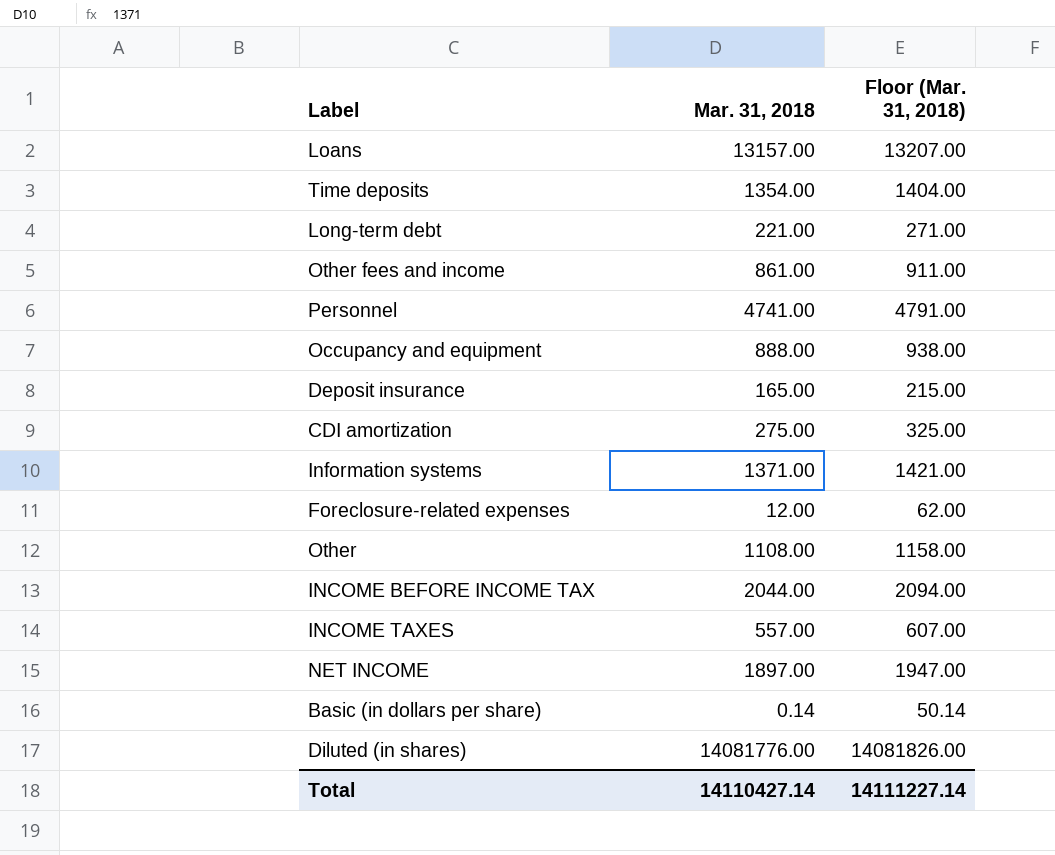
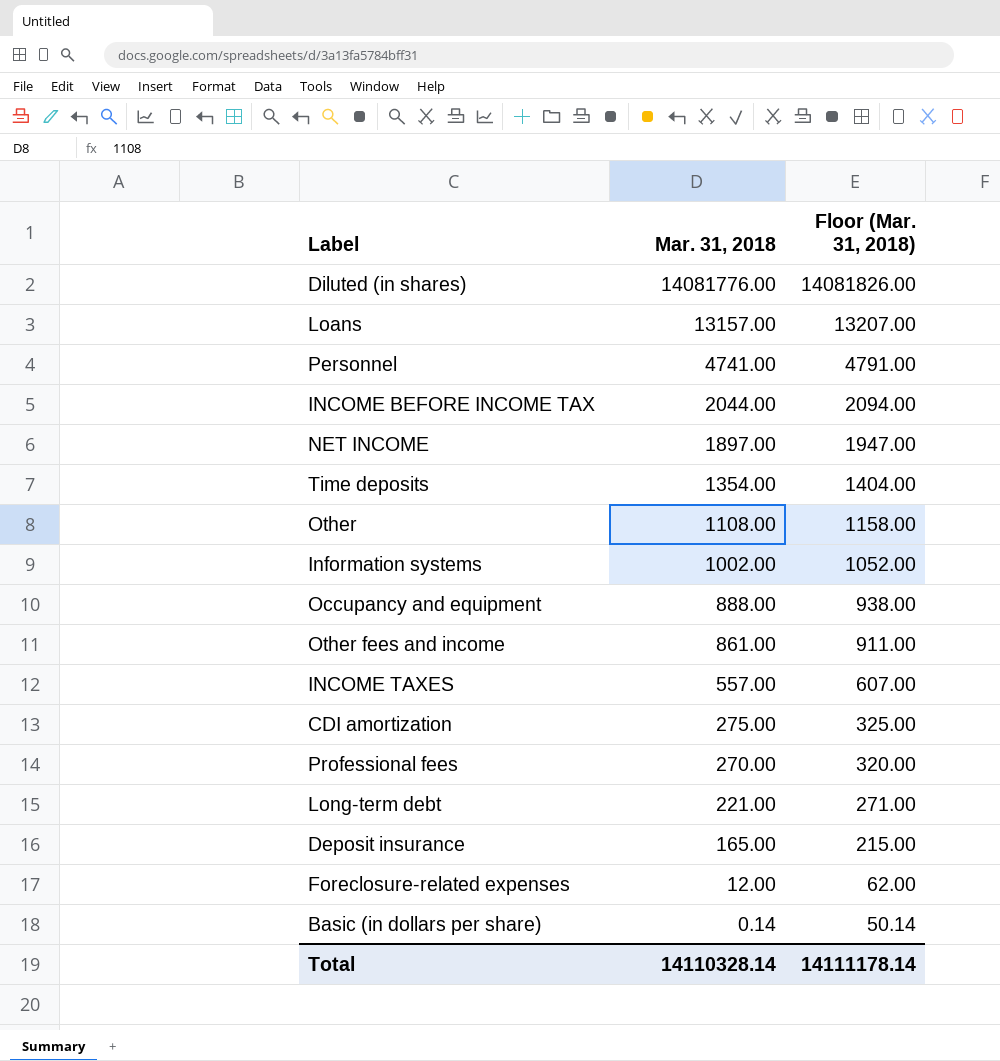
row order: none -> Mar. 31, 2018 descending
Information systems | Mar. 31, 2018: 1371.00 -> 1002.00
Information systems | Floor (Mar. 31, 2018): 1421.00 -> 1052.00
row Professional fees: none -> 270.00 | 320.00
Total | Mar. 31, 2018: 14110427.14 -> 14110328.14
Total | Floor (Mar. 31, 2018): 14111227.14 -> 14111178.14

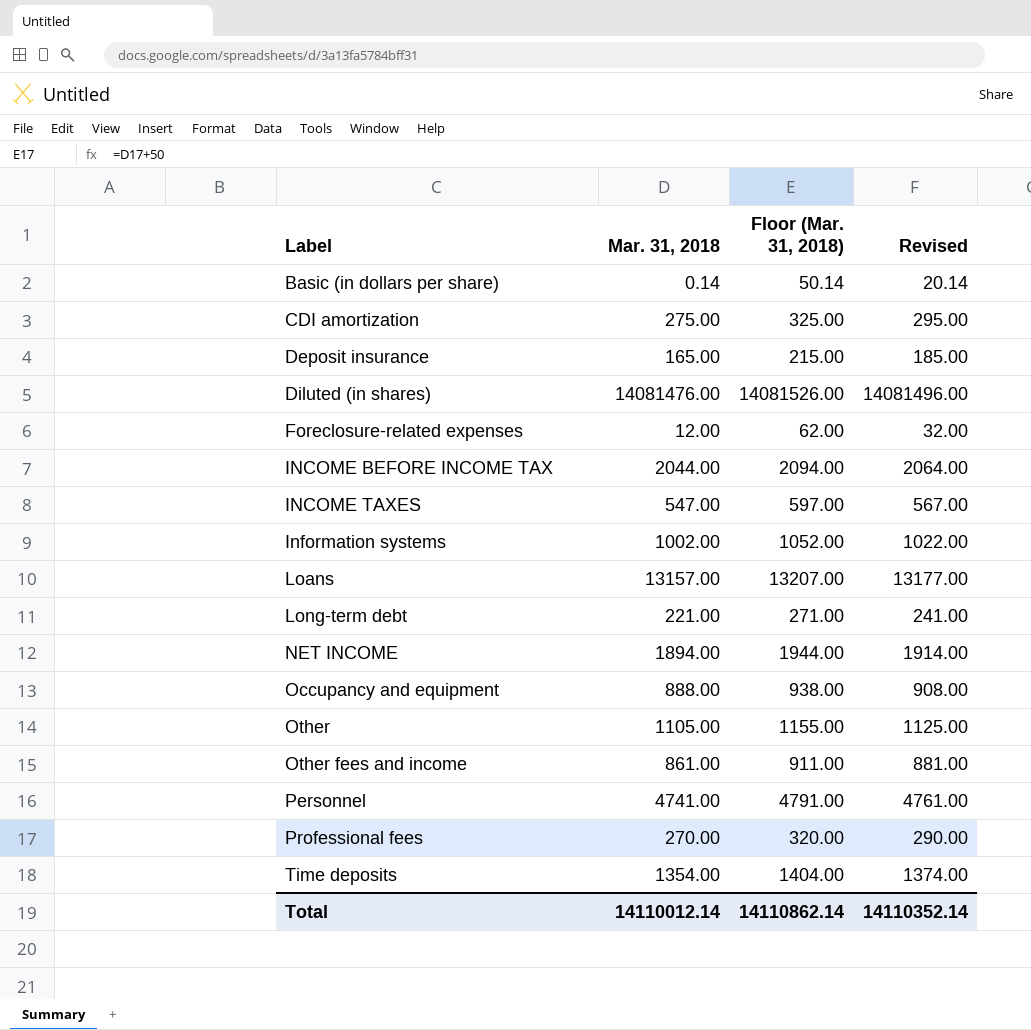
row order: Mar. 31, 2018 descending -> Label ascending
column Revised | formula: none -> [Mar. 31, 2018] + 20
Diluted (in shares) | Mar. 31, 2018: 14081776.00 -> 14081476.00
Diluted (in shares) | Floor (Mar. 31, 2018): 14081826.00 -> 14081526.00
INCOME TAXES | Mar. 31, 2018: 557.00 -> 547.00
INCOME TAXES | Floor (Mar. 31, 2018): 607.00 -> 597.00
NET INCOME | Mar. 31, 2018: 1897.00 -> 1894.00
NET INCOME | Floor (Mar. 31, 2018): 1947.00 -> 1944.00
Other | Mar. 31, 2018: 1108.00 -> 1105.00
Other | Floor (Mar. 31, 2018): 1158.00 -> 1155.00
Total | Mar. 31, 2018: 14110328.14 -> 14110012.14
Total | Floor (Mar. 31, 2018): 14111178.14 -> 14110862.14

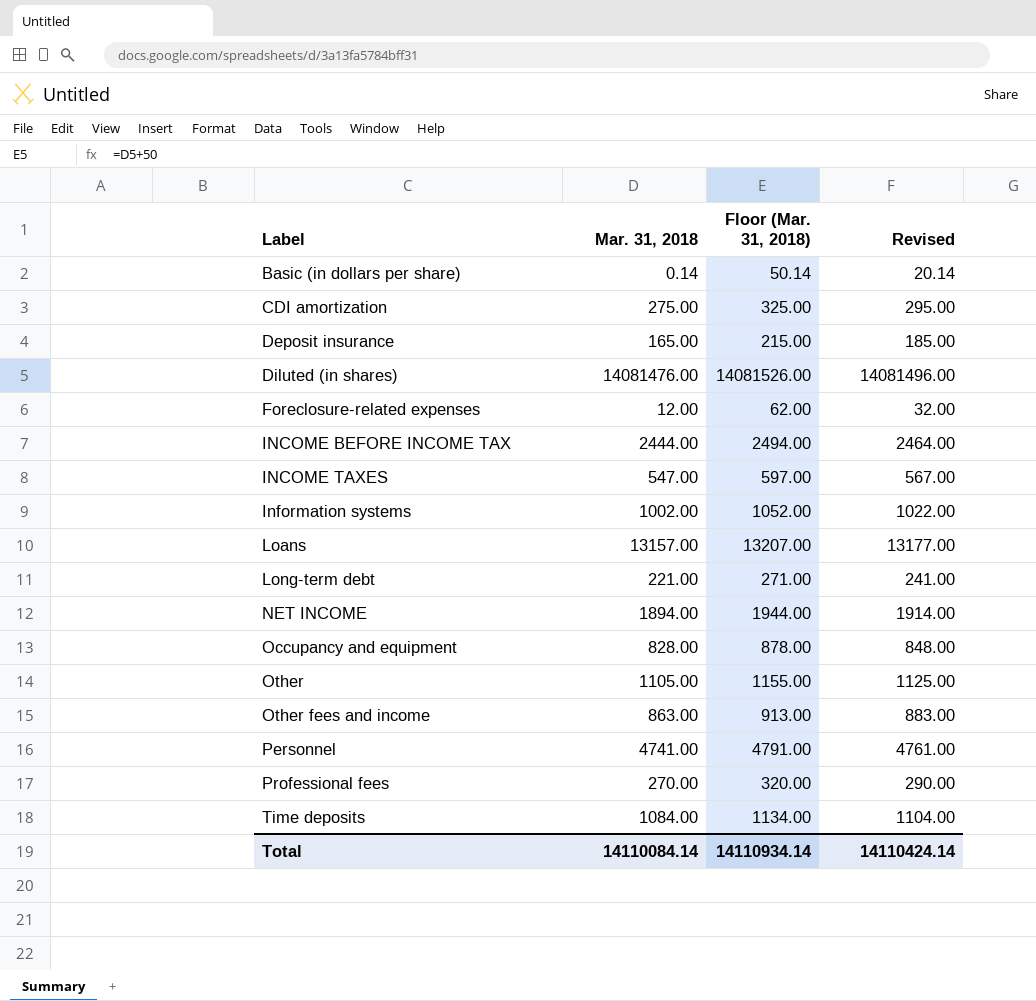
INCOME BEFORE INCOME TAX | Mar. 31, 2018: 2044.00 -> 2444.00
INCOME BEFORE INCOME TAX | Floor (Mar. 31, 2018): 2094.00 -> 2494.00
INCOME BEFORE INCOME TAX | Revised: 2064.00 -> 2464.00
Occupancy and equipment | Mar. 31, 2018: 888.00 -> 828.00
Occupancy and equipment | Floor (Mar. 31, 2018): 938.00 -> 878.00
Occupancy and equipment | Revised: 908.00 -> 848.00
Other fees and income | Mar. 31, 2018: 861.00 -> 863.00
Other fees and income | Floor (Mar. 31, 2018): 911.00 -> 913.00
Other fees and income | Revised: 881.00 -> 883.00
Time deposits | Mar. 31, 2018: 1354.00 -> 1084.00
Time deposits | Floor (Mar. 31, 2018): 1404.00 -> 1134.00
Time deposits | Revised: 1374.00 -> 1104.00
Total | Mar. 31, 2018: 14110012.14 -> 14110084.14
Total | Floor (Mar. 31, 2018): 14110862.14 -> 14110934.14
Total | Revised: 14110352.14 -> 14110424.14

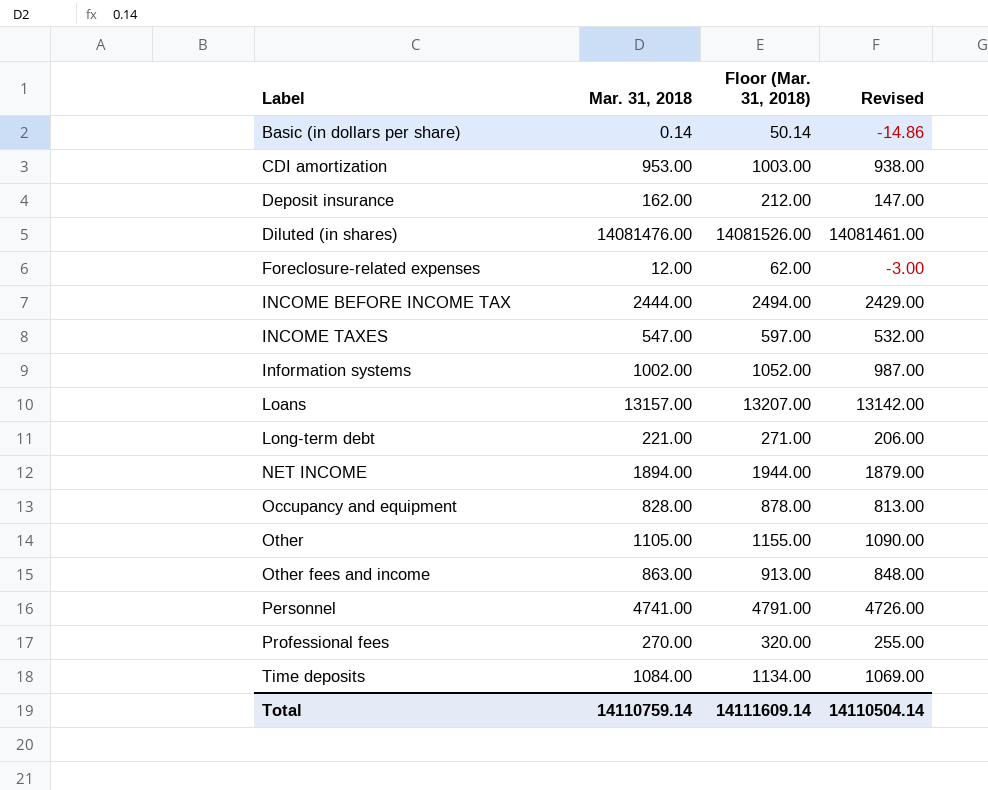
column Revised | formula: [Mar. 31, 2018] + 20 -> [Mar. 31, 2018] - 15
CDI amortization | Mar. 31, 2018: 275.00 -> 953.00
CDI amortization | Floor (Mar. 31, 2018): 325.00 -> 1003.00
Deposit insurance | Mar. 31, 2018: 165.00 -> 162.00
Deposit insurance | Floor (Mar. 31, 2018): 215.00 -> 212.00
Total | Mar. 31, 2018: 14110084.14 -> 14110759.14
Total | Floor (Mar. 31, 2018): 14110934.14 -> 14111609.14
Total | Revised: 14110424.14 -> 14110504.14

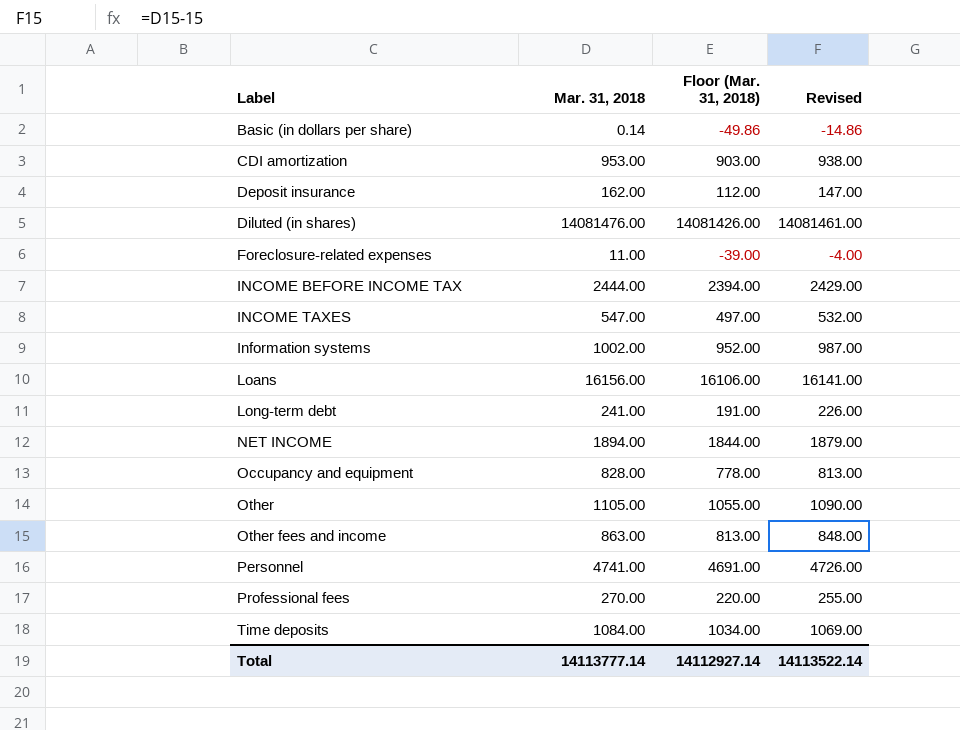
column Floor (Mar. 31, 2018) | formula: [Mar. 31, 2018] + 50 -> [Mar. 31, 2018] - 50
Foreclosure-related expenses | Mar. 31, 2018: 12.00 -> 11.00
Foreclosure-related expenses | Revised: -3.00 -> -4.00
Loans | Mar. 31, 2018: 13157.00 -> 16156.00
Loans | Revised: 13142.00 -> 16141.00
Long-term debt | Mar. 31, 2018: 221.00 -> 241.00
Long-term debt | Revised: 206.00 -> 226.00
Total | Mar. 31, 2018: 14110759.14 -> 14113777.14
Total | Floor (Mar. 31, 2018): 14111609.14 -> 14112927.14
Total | Revised: 14110504.14 -> 14113522.14

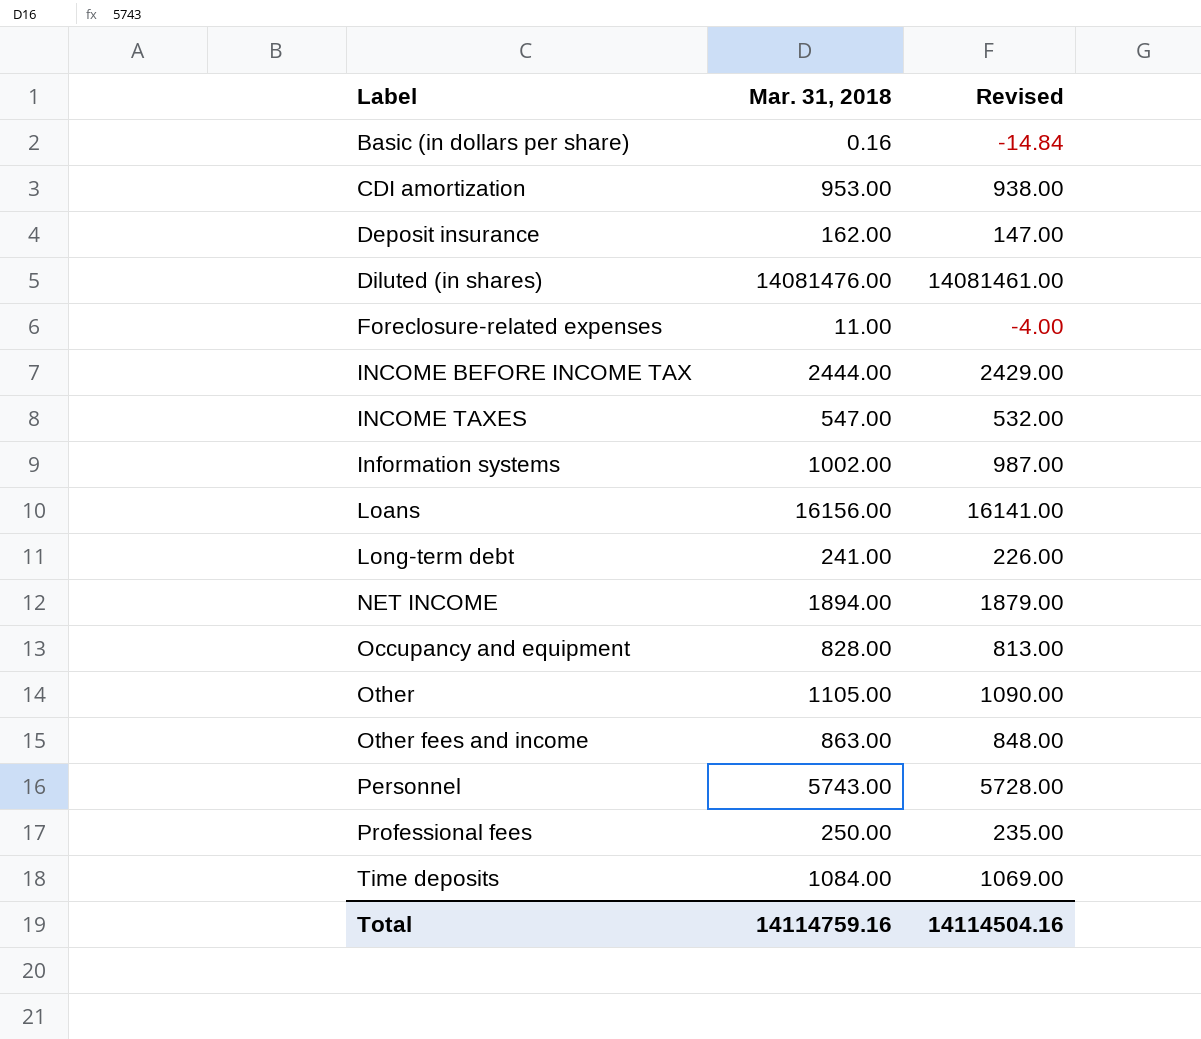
column Floor (Mar. 31, 2018) | formula: [Mar. 31, 2018] - 50 -> none
Basic (in dollars per share) | Mar. 31, 2018: 0.14 -> 0.16
Basic (in dollars per share) | Revised: -14.86 -> -14.84
Personnel | Mar. 31, 2018: 4741.00 -> 5743.00
Personnel | Revised: 4726.00 -> 5728.00
Professional fees | Mar. 31, 2018: 270.00 -> 250.00
Professional fees | Revised: 255.00 -> 235.00
Total | Mar. 31, 2018: 14113777.14 -> 14114759.16
Total | Revised: 14113522.14 -> 14114504.16

